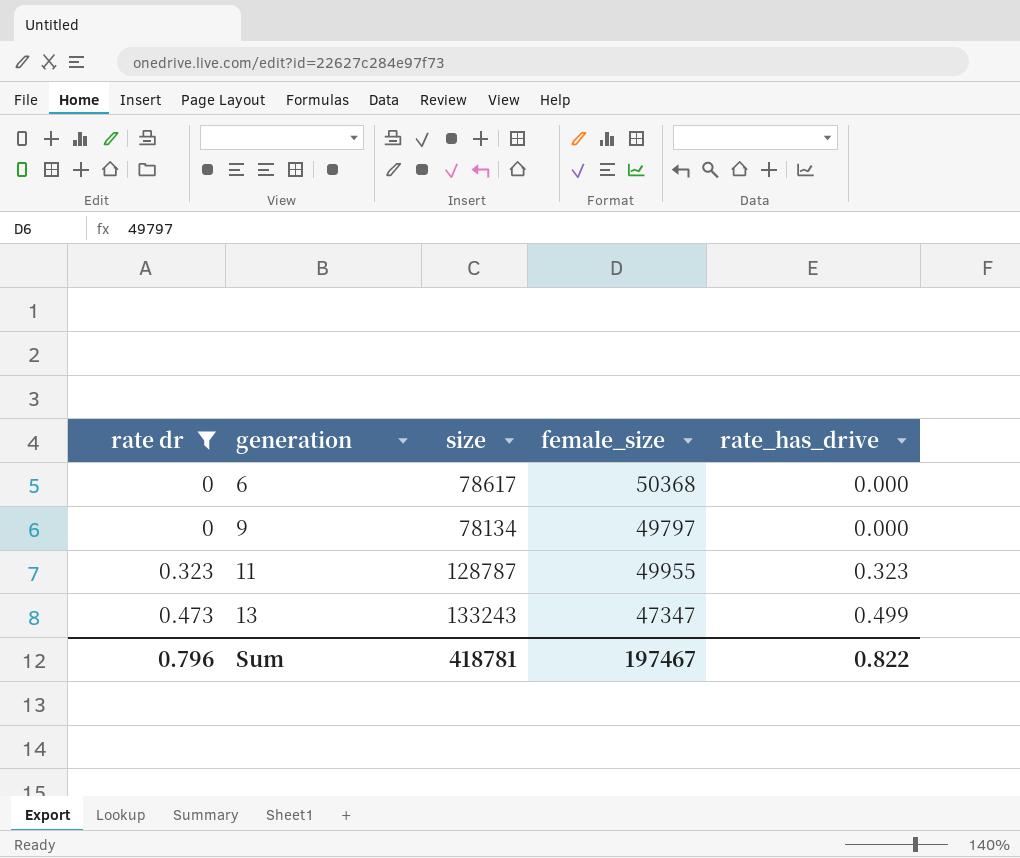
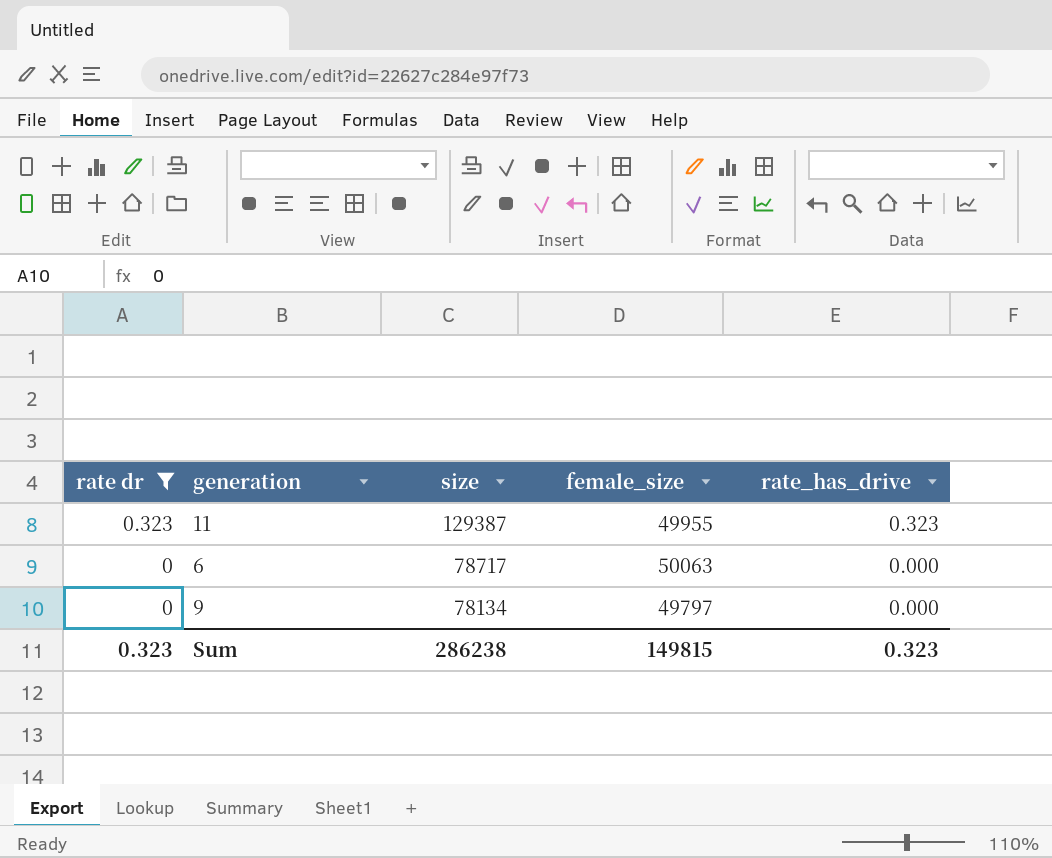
row order: rate dr ascending -> rate dr descending
row 13: 0.473 | 133243 | 47347 | 0.499 -> none
11 | size: 128787 -> 129387
6 | size: 78617 -> 78717
6 | female_size: 50368 -> 50063
Sum | rate dr: 0.796 -> 0.323
Sum | size: 418781 -> 286238
Sum | female_size: 197467 -> 149815
Sum | rate_has_drive: 0.822 -> 0.323

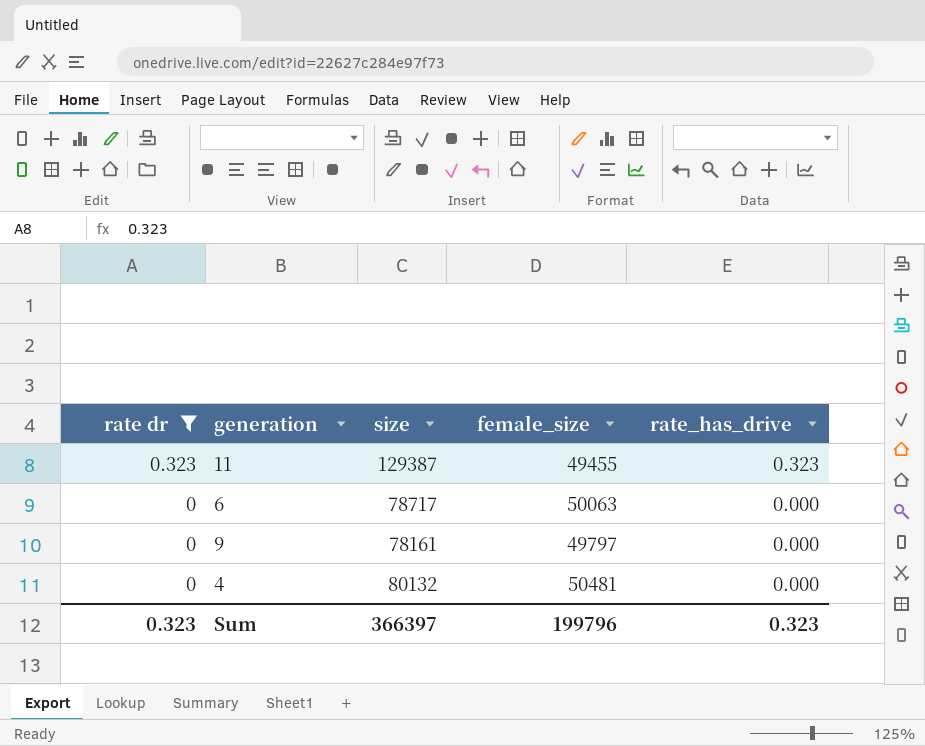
11 | female_size: 49955 -> 49455
9 | size: 78134 -> 78161
row 4: none -> 0 | 80132 | 50481 | 0.000
Sum | size: 286238 -> 366397
Sum | female_size: 149815 -> 199796

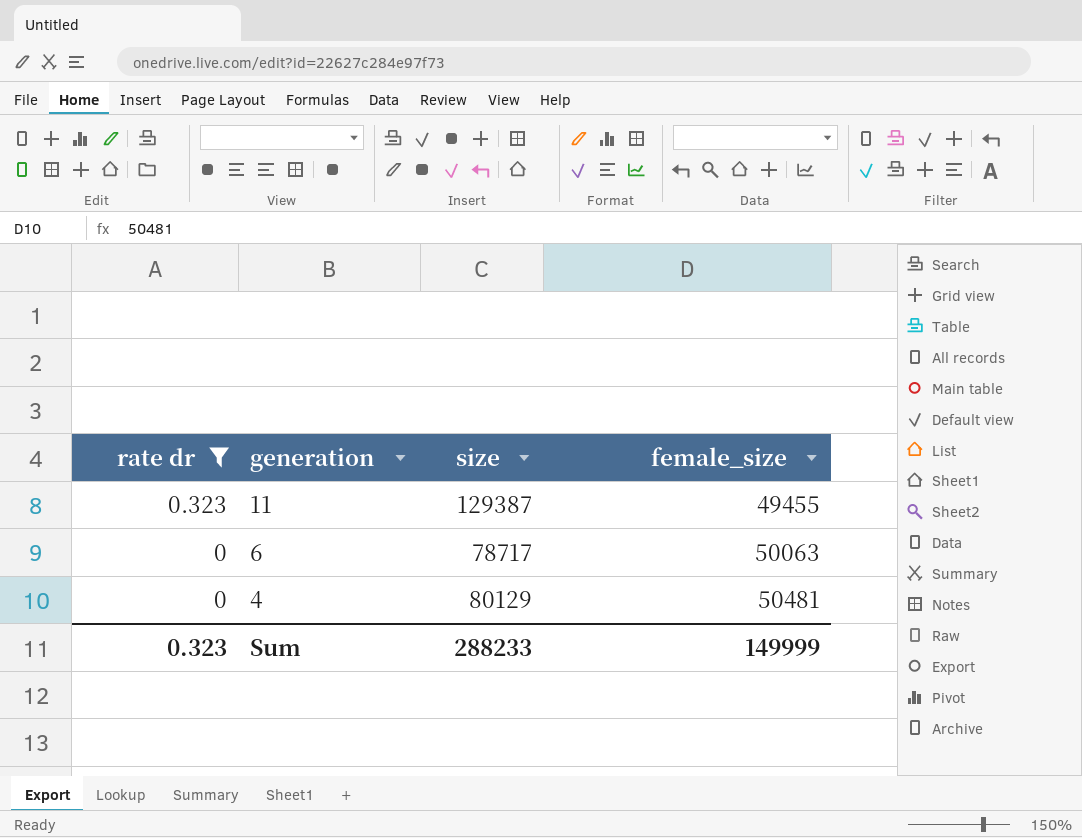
column rate_has_drive | position: 5 -> none
row 9: 0 | 78161 | 49797 | 0.000 -> none
4 | size: 80132 -> 80129
Sum | size: 366397 -> 288233
Sum | female_size: 199796 -> 149999

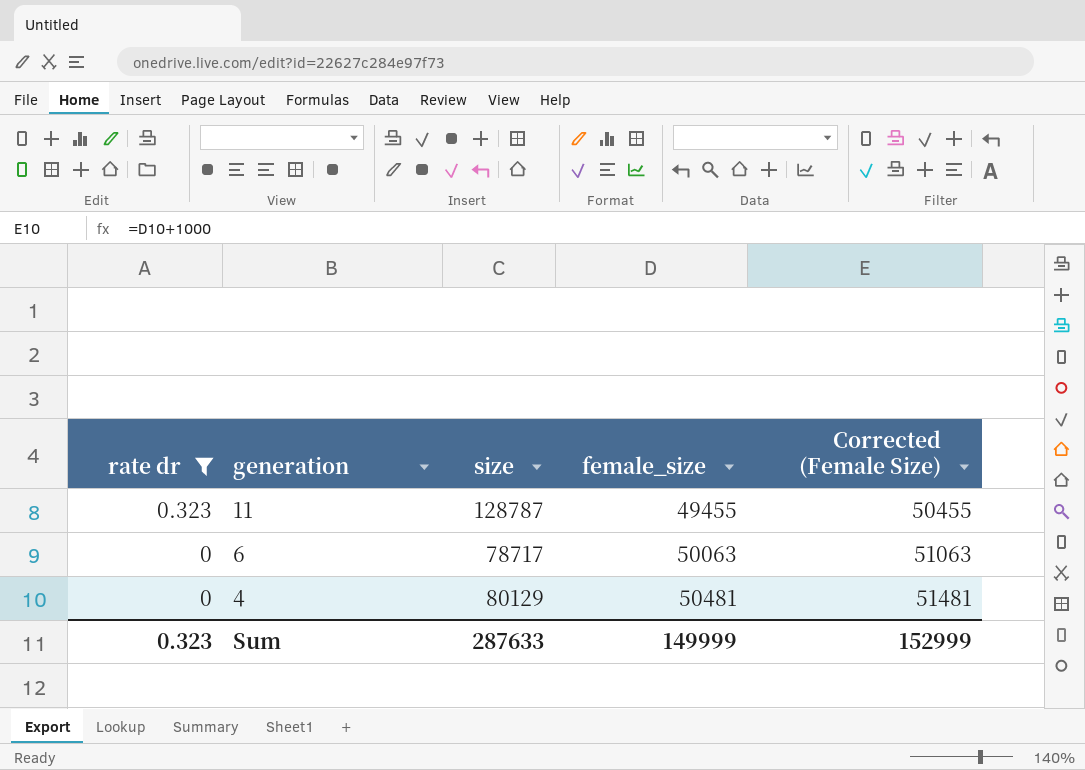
column Corrected (Female Size) | formula: none -> [female_size] + 1000
11 | size: 129387 -> 128787
Sum | size: 288233 -> 287633

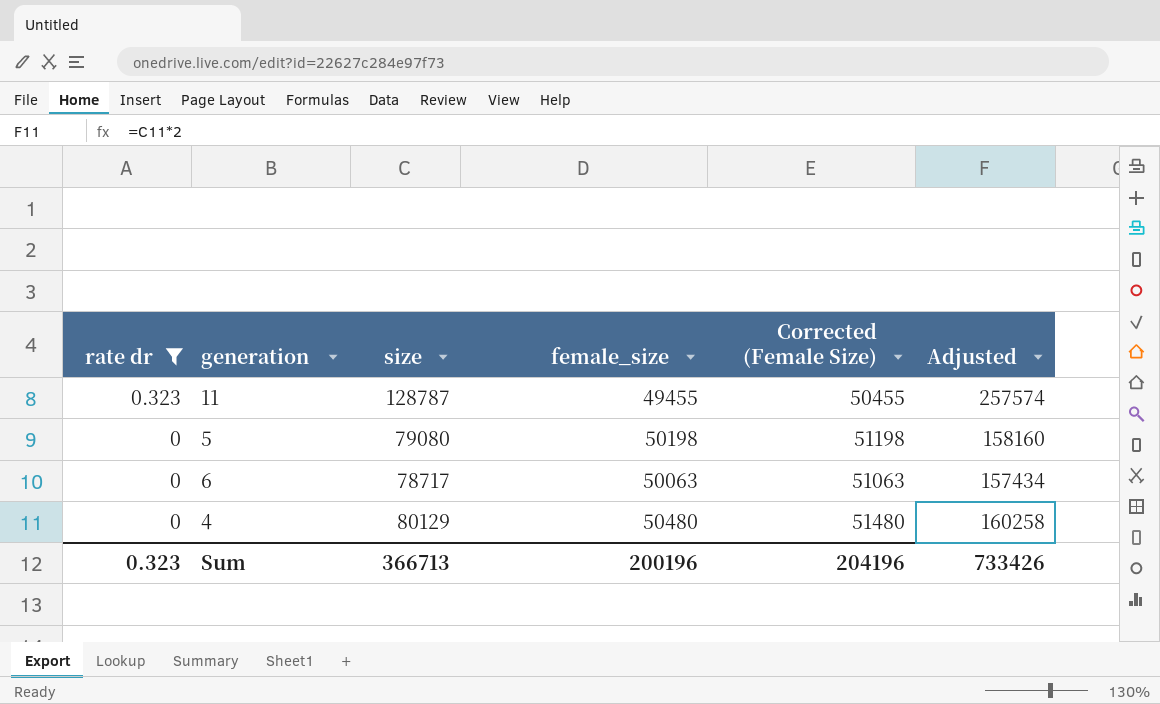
column Adjusted | formula: none -> [size] * 2
row 5: none -> 0 | 79080 | 50198 | 51198 | 158160
4 | female_size: 50481 -> 50480
4 | Corrected (Female Size): 51481 -> 51480
Sum | size: 287633 -> 366713
Sum | female_size: 149999 -> 200196
Sum | Corrected (Female Size): 152999 -> 204196

